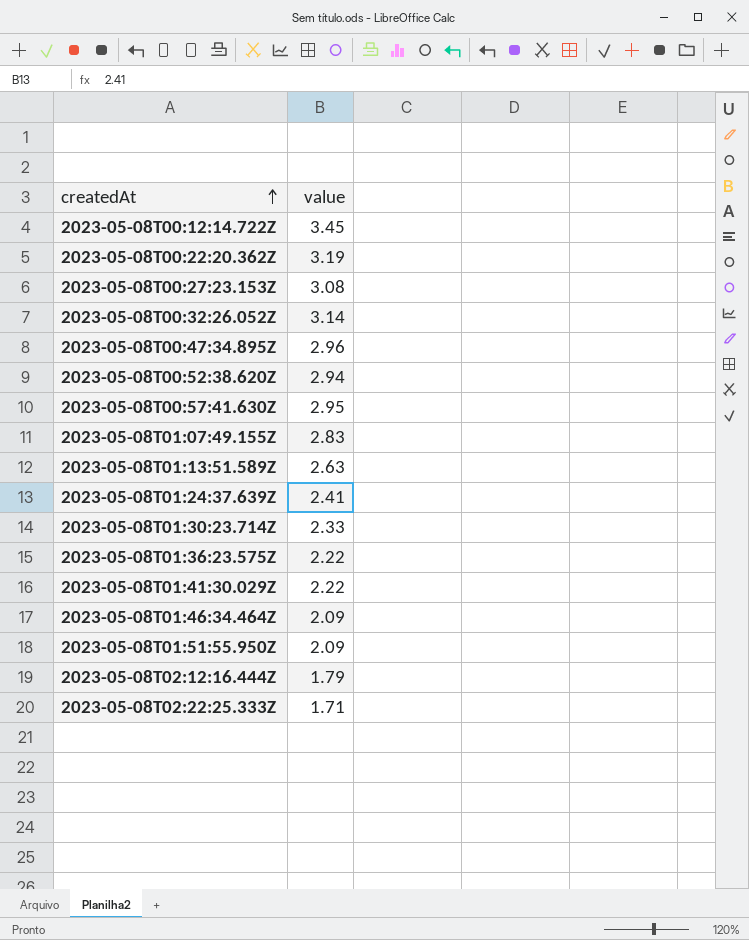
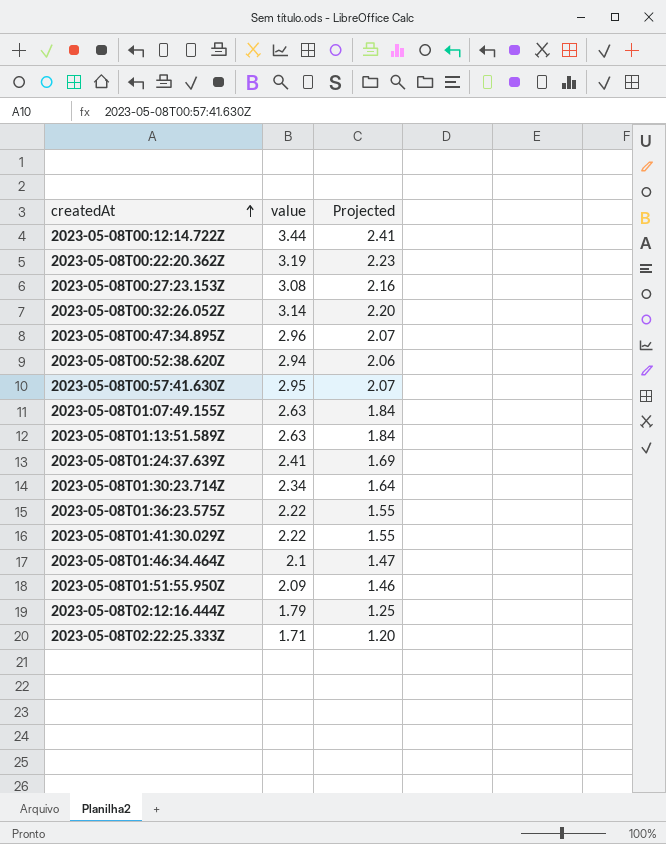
column Projected | formula: none -> [value] * 0.7
2023-05-08T00:12:14.722Z | value: 3.45 -> 3.44
2023-05-08T01:07:49.155Z | value: 2.83 -> 2.63
2023-05-08T01:30:23.714Z | value: 2.33 -> 2.34
2023-05-08T01:46:34.464Z | value: 2.09 -> 2.1

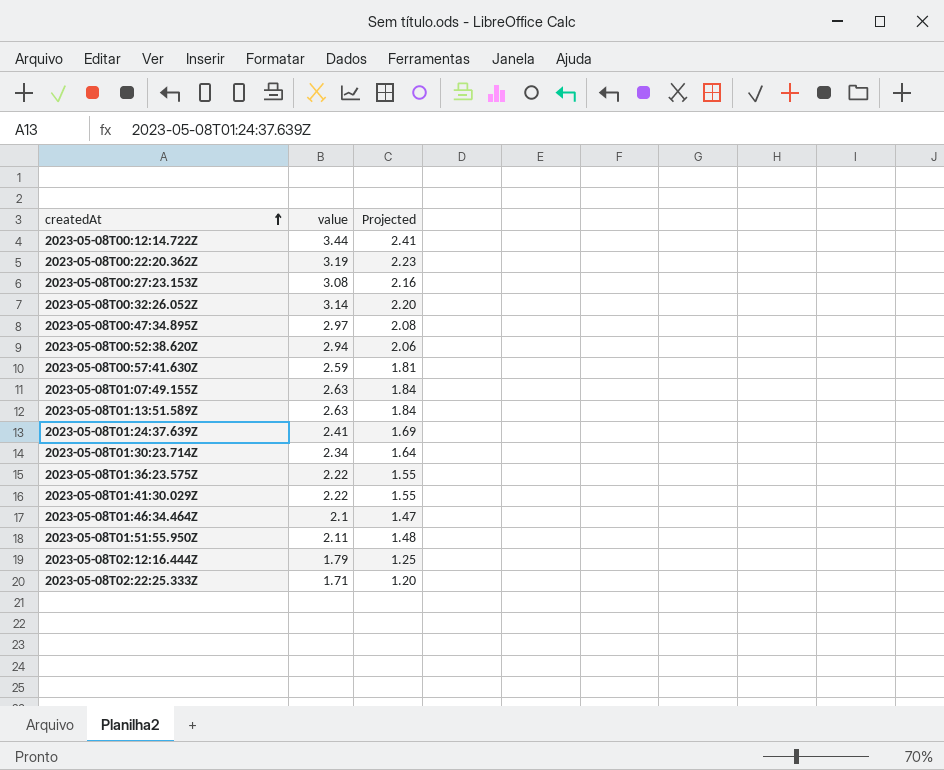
2023-05-08T00:47:34.895Z | value: 2.96 -> 2.97
2023-05-08T00:47:34.895Z | Projected: 2.07 -> 2.08
2023-05-08T00:57:41.630Z | value: 2.95 -> 2.59
2023-05-08T00:57:41.630Z | Projected: 2.07 -> 1.81
2023-05-08T01:51:55.950Z | value: 2.09 -> 2.11
2023-05-08T01:51:55.950Z | Projected: 1.46 -> 1.48

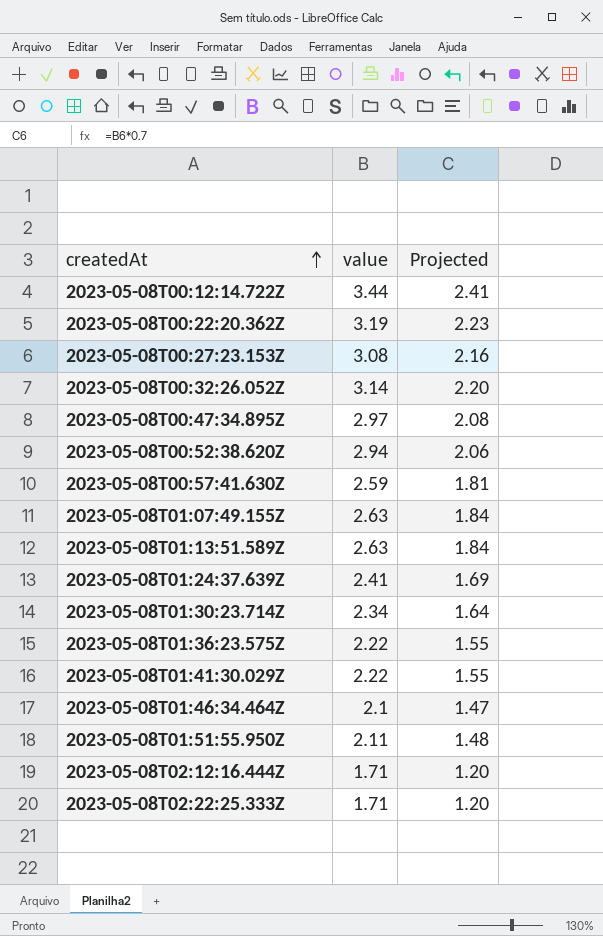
2023-05-08T02:12:16.444Z | value: 1.79 -> 1.71
2023-05-08T02:12:16.444Z | Projected: 1.25 -> 1.20

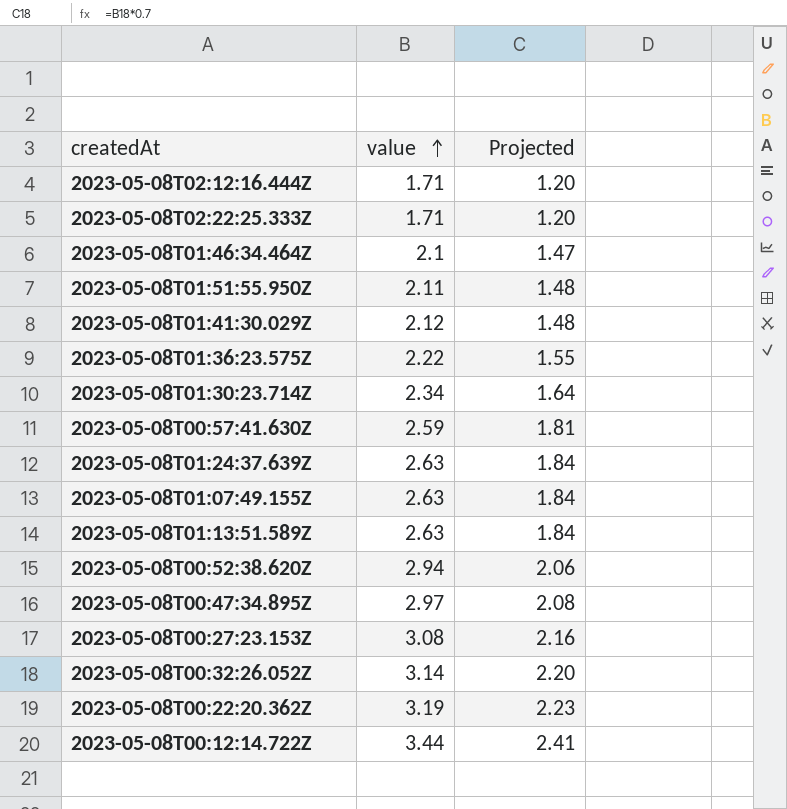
row order: createdAt ascending -> value ascending
2023-05-08T01:41:30.029Z | value: 2.22 -> 2.12
2023-05-08T01:41:30.029Z | Projected: 1.55 -> 1.48
2023-05-08T01:24:37.639Z | value: 2.41 -> 2.63
2023-05-08T01:24:37.639Z | Projected: 1.69 -> 1.84

